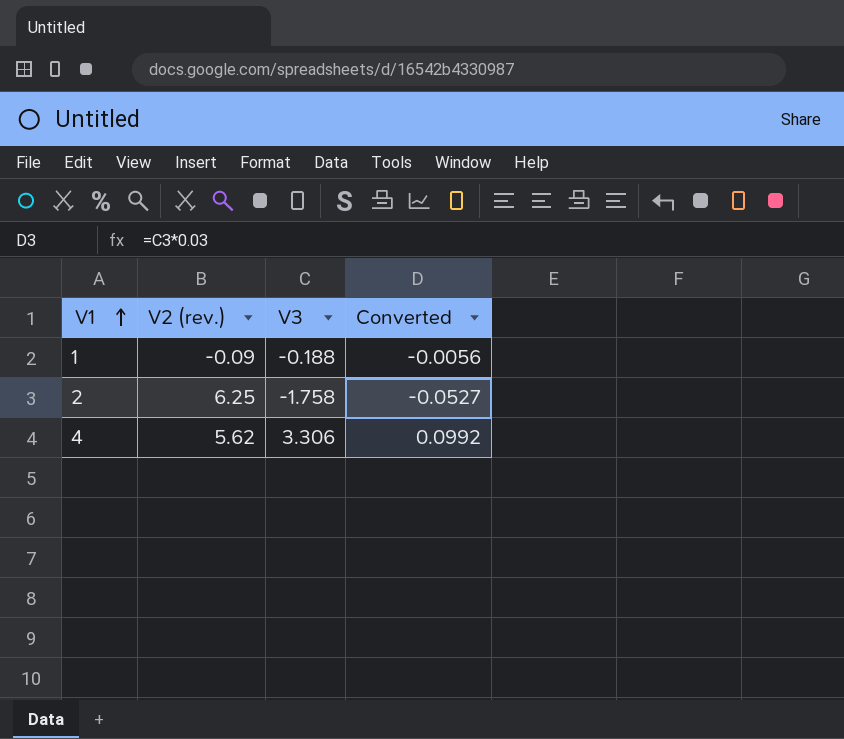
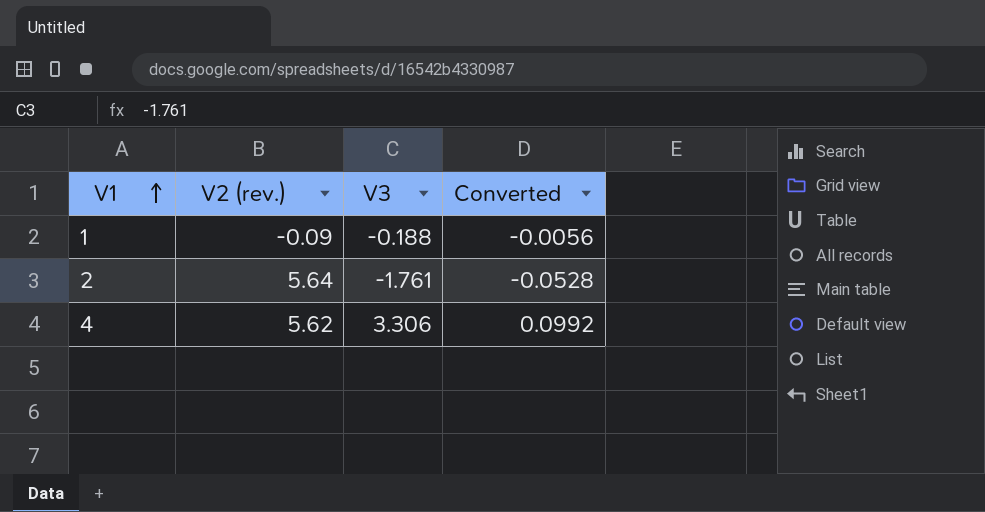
2 | V2 (rev.): 6.25 -> 5.64
2 | V3: -1.758 -> -1.761
2 | Converted: -0.0527 -> -0.0528

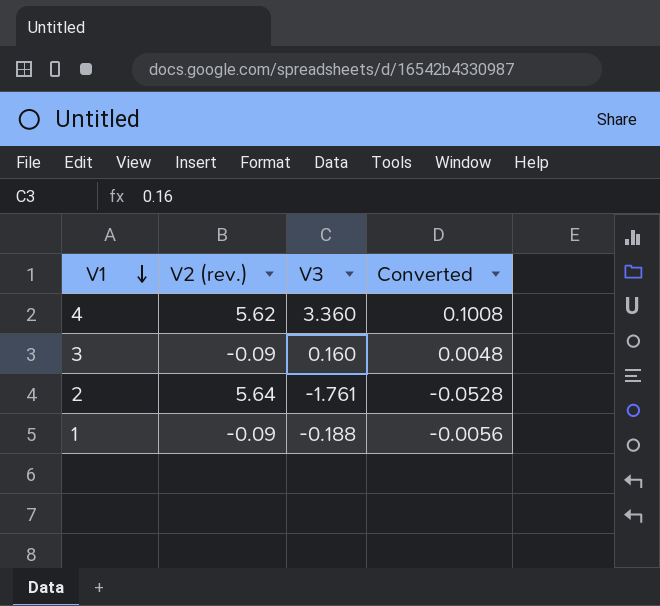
row order: V1 ascending -> V1 descending
4 | V3: 3.306 -> 3.360
4 | Converted: 0.0992 -> 0.1008
row 3: none -> -0.09 | 0.160 | 0.0048

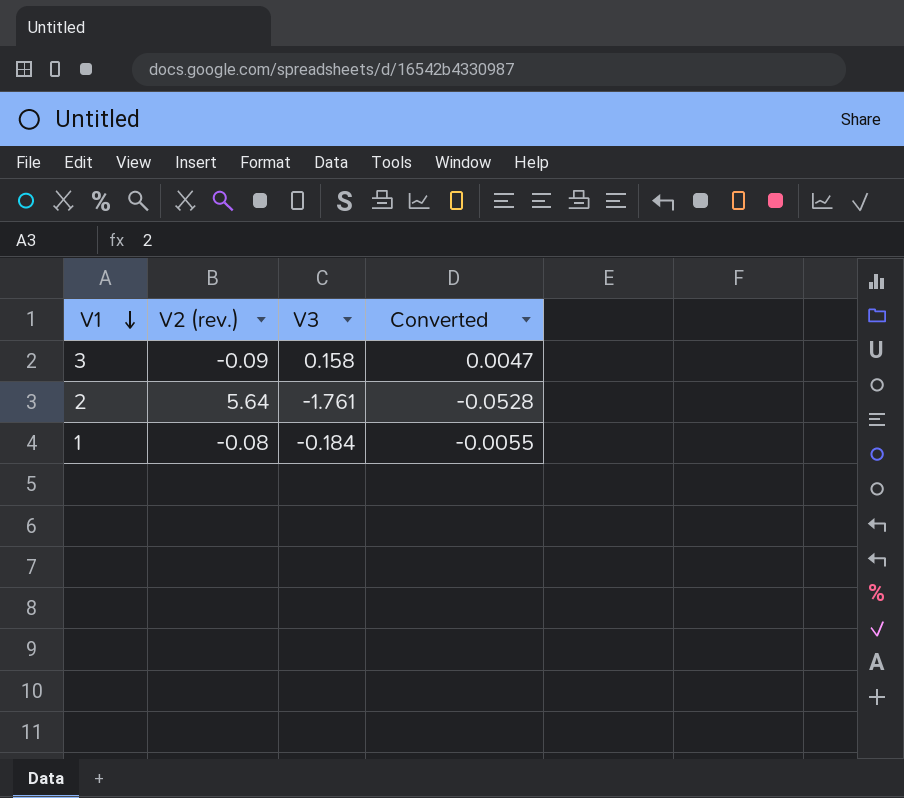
row 4: 5.62 | 3.360 | 0.1008 -> none
3 | V3: 0.160 -> 0.158
3 | Converted: 0.0048 -> 0.0047
1 | V2 (rev.): -0.09 -> -0.08
1 | V3: -0.188 -> -0.184
1 | Converted: -0.0056 -> -0.0055

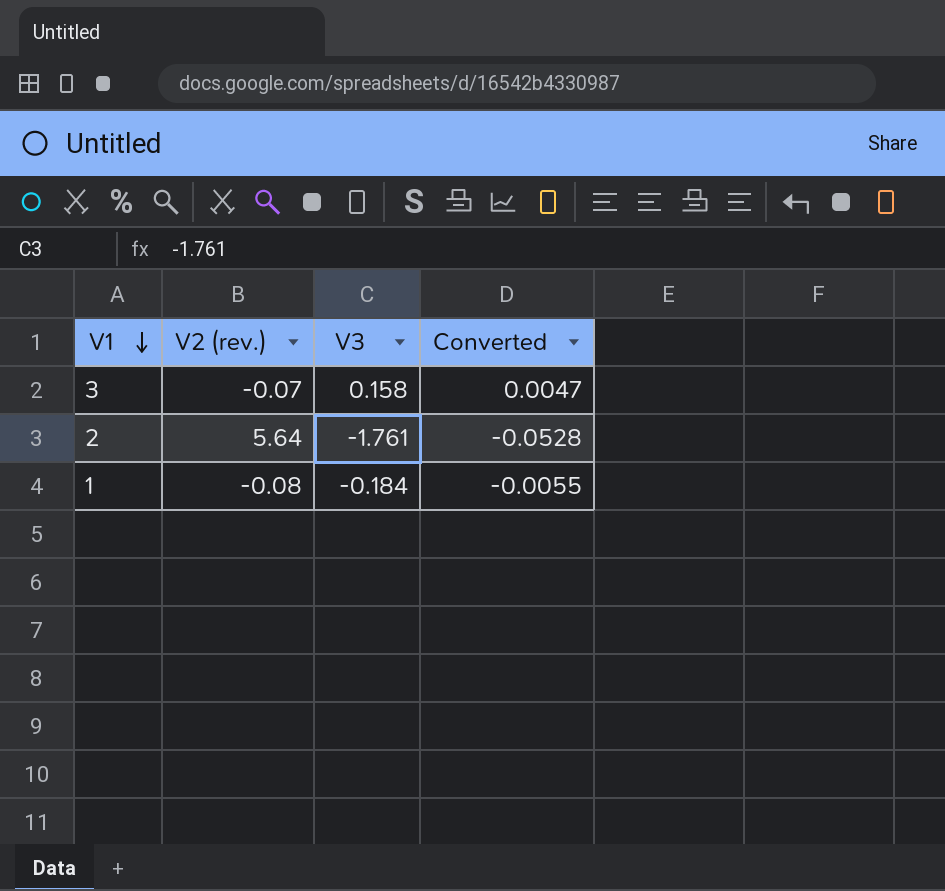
3 | V2 (rev.): -0.09 -> -0.07

